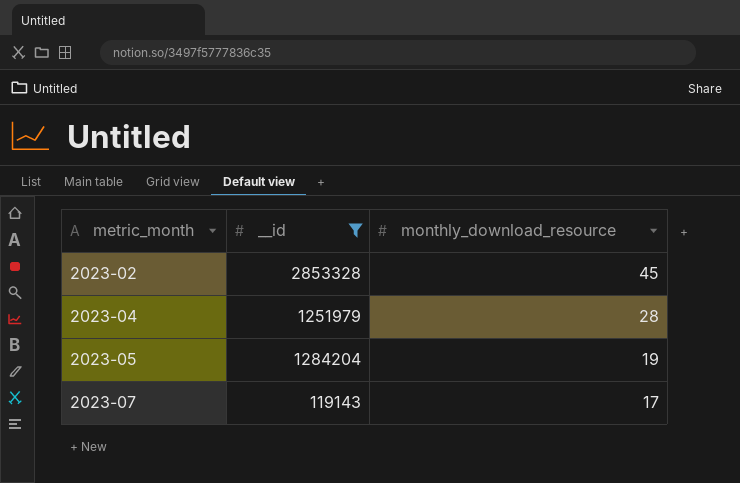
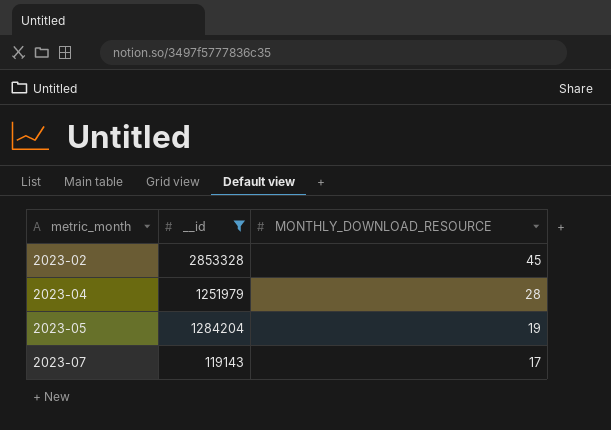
column name: monthly_download_resource -> MONTHLY_DOWNLOAD_RESOURCE

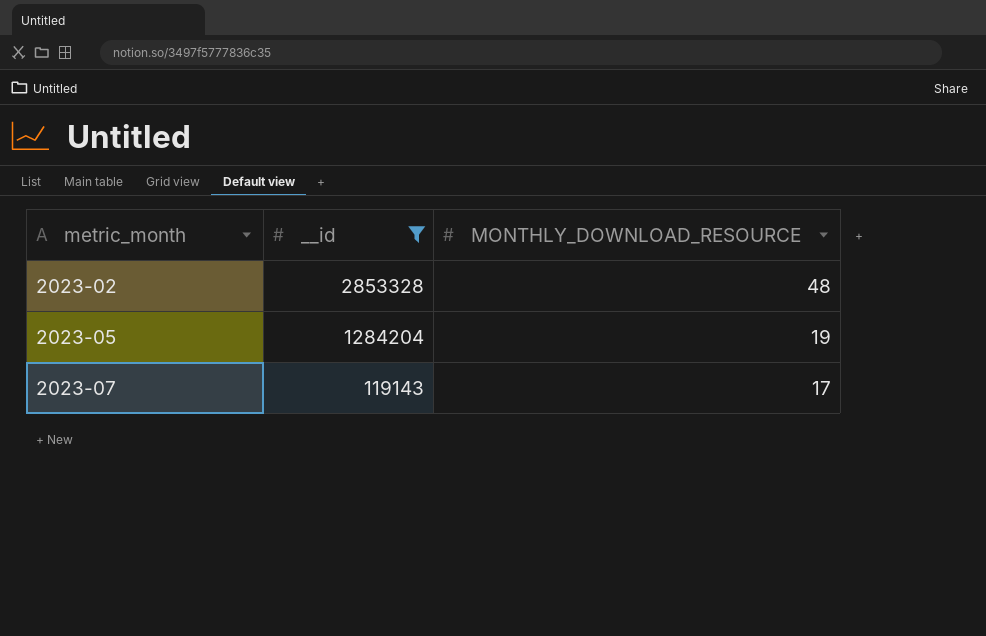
row 2023-04: 1251979 | 28 -> none
2023-02 | MONTHLY_DOWNLOAD_RESOURCE: 45 -> 48

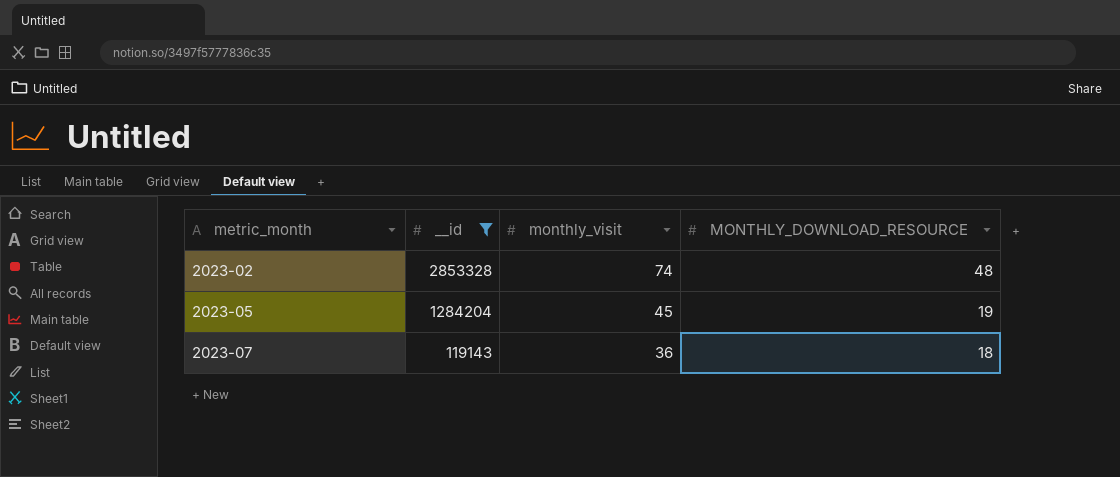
column monthly_visit | position: none -> 3
2023-07 | MONTHLY_DOWNLOAD_RESOURCE: 17 -> 18

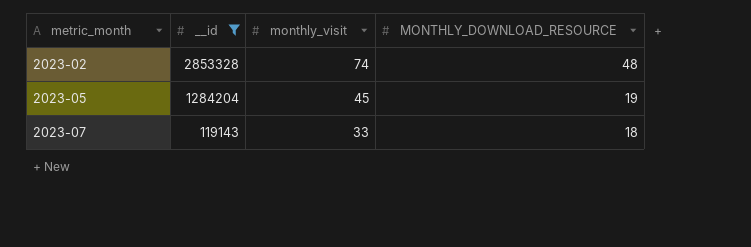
2023-07 | monthly_visit: 36 -> 33

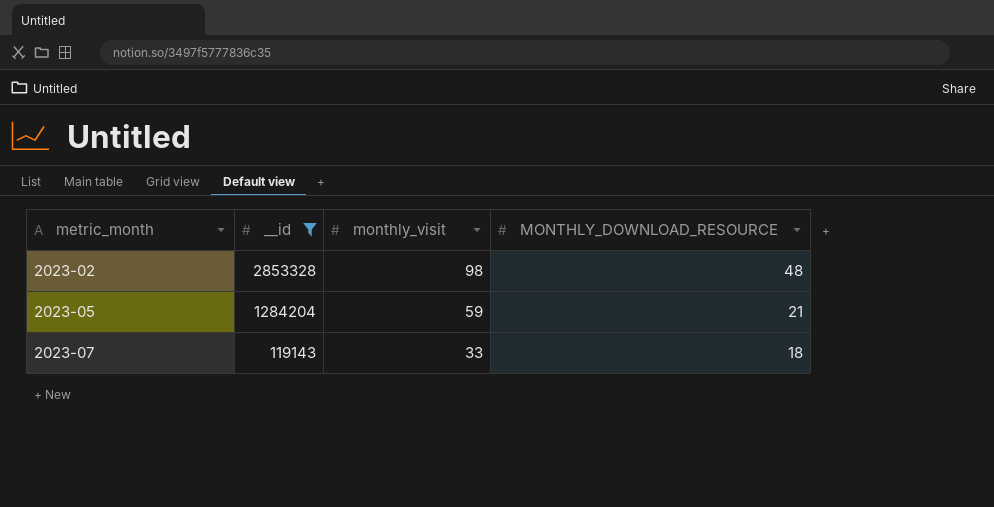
2023-02 | monthly_visit: 74 -> 98
2023-05 | monthly_visit: 45 -> 59
2023-05 | MONTHLY_DOWNLOAD_RESOURCE: 19 -> 21

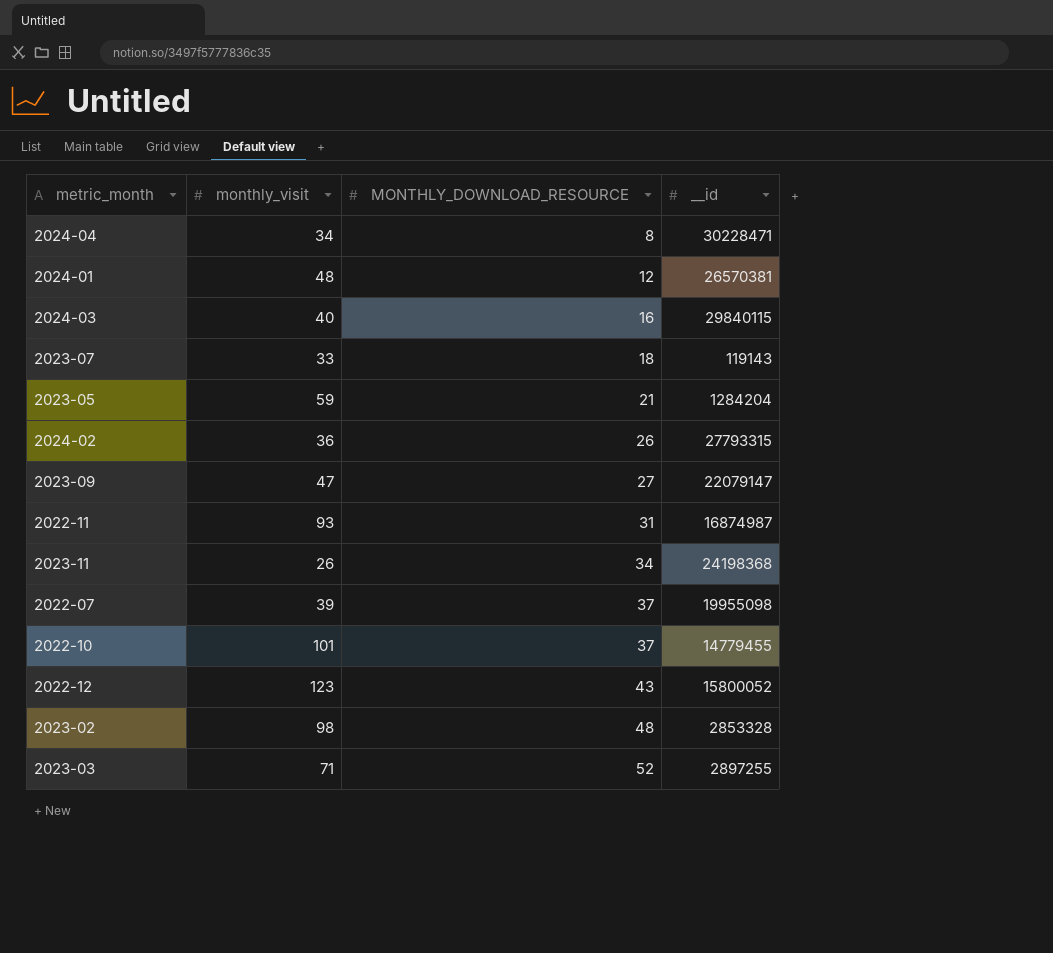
filter: __id <= 2853328 -> none
row order: metric_month ascending -> MONTHLY_DOWNLOAD_RESOURCE ascending
column __id | position: 2 -> 4

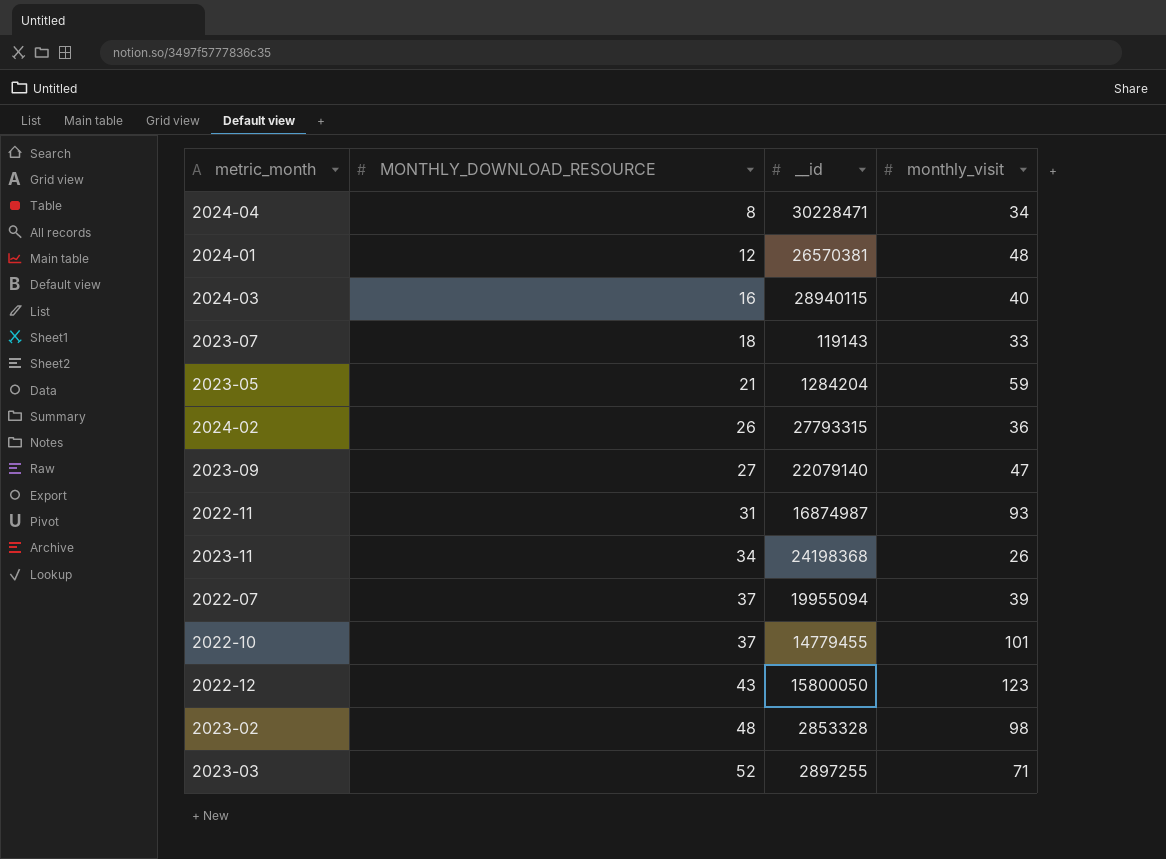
column monthly_visit | position: 2 -> 4
2024-03 | __id: 29840115 -> 28940115
2023-09 | __id: 22079147 -> 22079140
2022-07 | __id: 19955098 -> 19955094
2022-12 | __id: 15800052 -> 15800050

